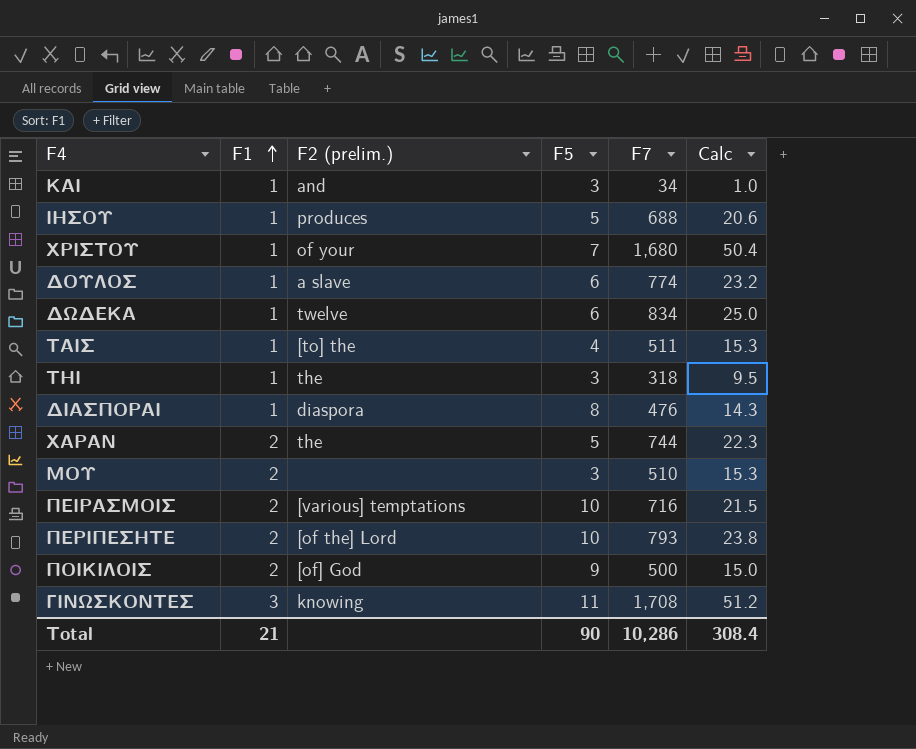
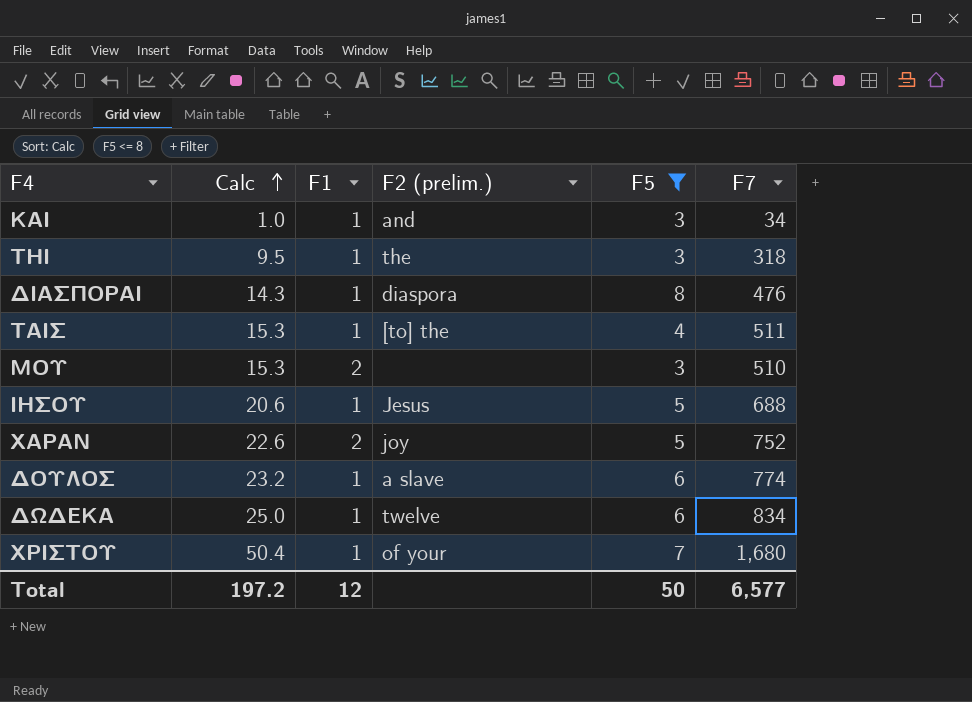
filter: none -> F5 <= 8
row order: F1 ascending -> Calc ascending
column Calc | position: 6 -> 2
ΙΗΣΟΥ | F2 (prelim.): produces -> Jesus
ΧΑΡΑΝ | Calc: 22.3 -> 22.6
ΧΑΡΑΝ | F2 (prelim.): the -> joy
ΧΑΡΑΝ | F7: 744 -> 752
Total | Calc: 308.4 -> 197.2
Total | F1: 21 -> 12
Total | F5: 90 -> 50
Total | F7: 10,286 -> 6,577

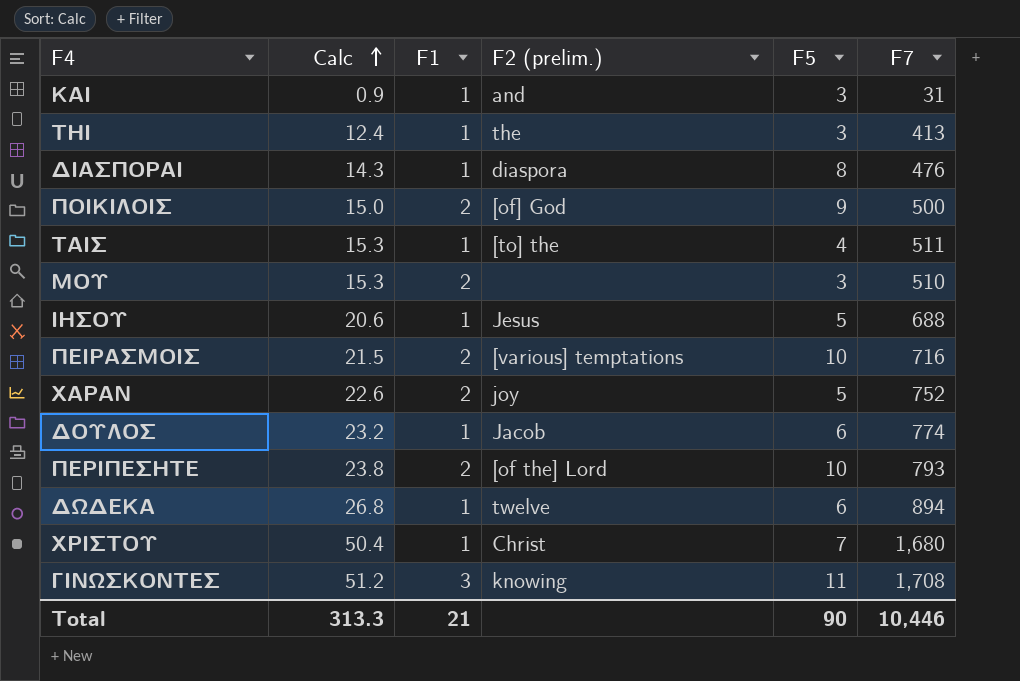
filter: F5 <= 8 -> none
ΚΑΙ | Calc: 1.0 -> 0.9
ΚΑΙ | F7: 34 -> 31
ΤΗΙ | Calc: 9.5 -> 12.4
ΤΗΙ | F7: 318 -> 413
ΔΟΥΛΟΣ | F2 (prelim.): a slave -> Jacob
ΔΩΔΕΚΑ | Calc: 25.0 -> 26.8
ΔΩΔΕΚΑ | F7: 834 -> 894
ΧΡΙΣΤΟΥ | F2 (prelim.): of your -> Christ
Total | Calc: 197.2 -> 313.3
Total | F1: 12 -> 21
Total | F5: 50 -> 90
Total | F7: 6,577 -> 10,446

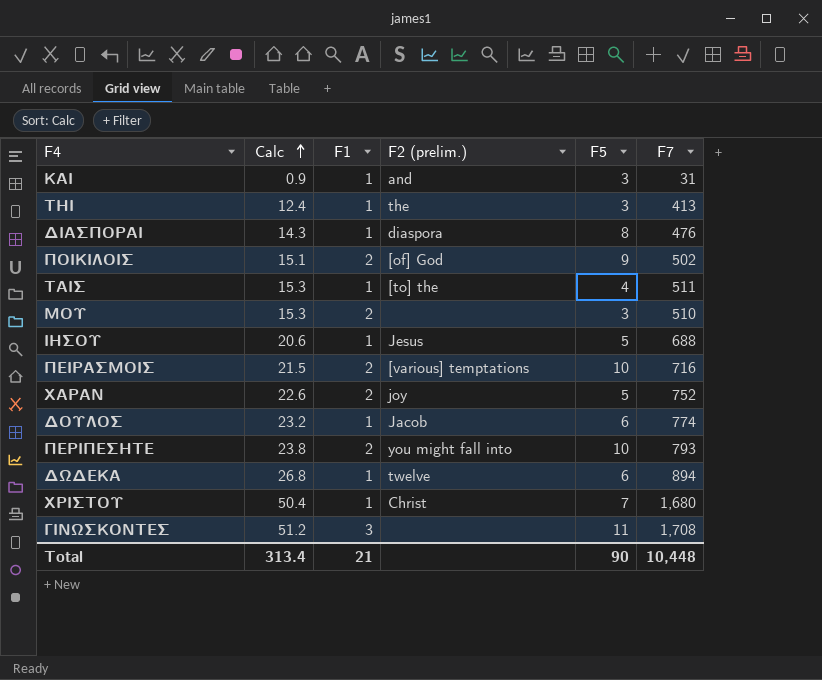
ΠΟΙΚΙΛΟΙΣ | Calc: 15.0 -> 15.1
ΠΟΙΚΙΛΟΙΣ | F7: 500 -> 502
ΠΕΡΙΠΕΣΗΤΕ | F2 (prelim.): [of the] Lord -> you might fall into
ΓΙΝΩΣΚΟΝΤΕΣ | F2 (prelim.): knowing -> none
Total | Calc: 313.3 -> 313.4
Total | F7: 10,446 -> 10,448

